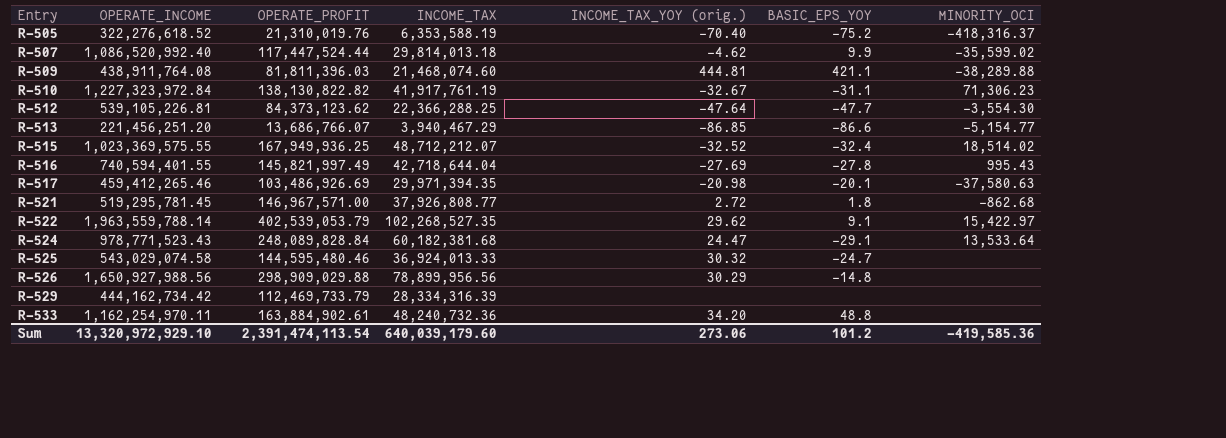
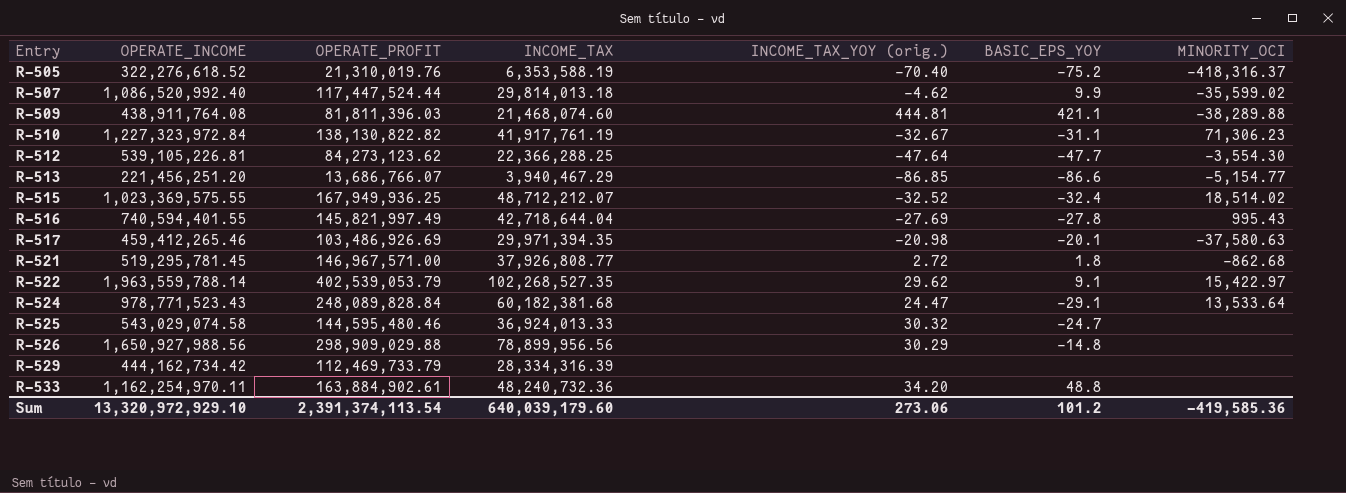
R-512 | OPERATE_PROFIT: 84,373,123.62 -> 84,273,123.62
Sum | OPERATE_PROFIT: 2,391,474,113.54 -> 2,391,374,113.54

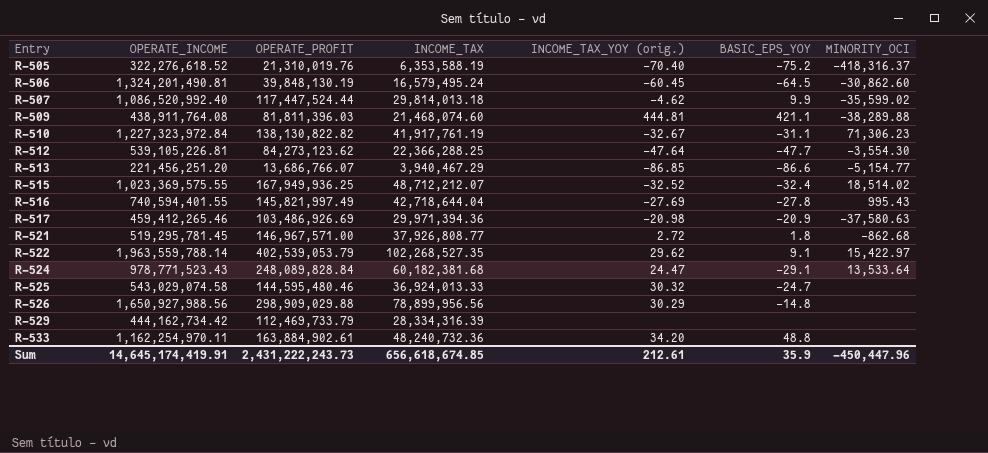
row R-506: none -> 1,324,201,490.81 | 39,848,130.19 | 16,579,495.24 | -60.45 | -64.5 | -30,862.60
R-517 | INCOME_TAX: 29,971,394.35 -> 29,971,394.36
R-517 | BASIC_EPS_YOY: -20.1 -> -20.9
Sum | OPERATE_INCOME: 13,320,972,929.10 -> 14,645,174,419.91
Sum | OPERATE_PROFIT: 2,391,374,113.54 -> 2,431,222,243.73
Sum | INCOME_TAX: 640,039,179.60 -> 656,618,674.85
Sum | INCOME_TAX_YOY (orig.): 273.06 -> 212.61
Sum | BASIC_EPS_YOY: 101.2 -> 35.9
Sum | MINORITY_OCI: -419,585.36 -> -450,447.96

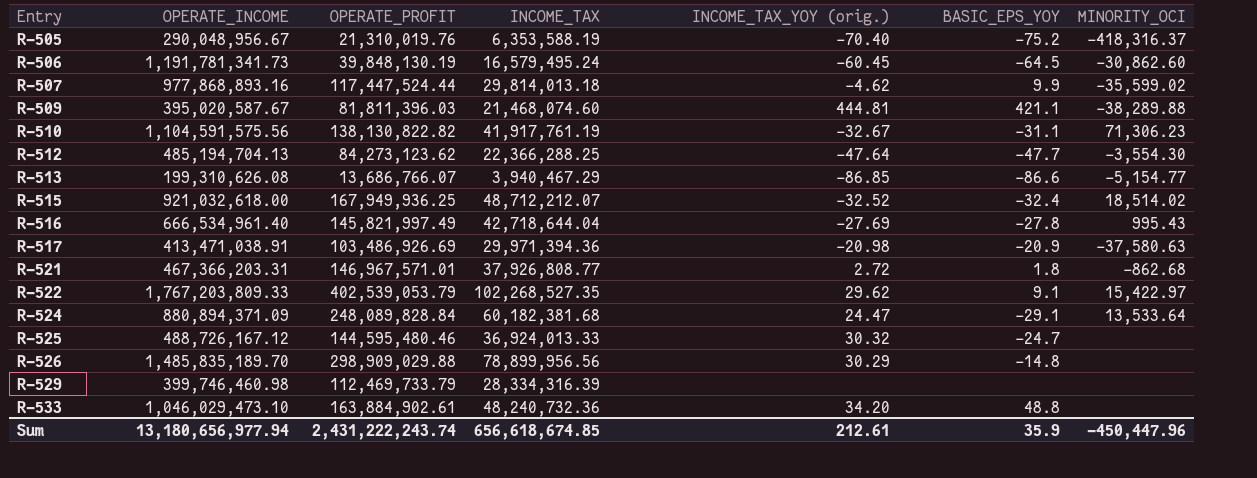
R-505 | OPERATE_INCOME: 322,276,618.52 -> 290,048,956.67
R-506 | OPERATE_INCOME: 1,324,201,490.81 -> 1,191,781,341.73
R-507 | OPERATE_INCOME: 1,086,520,992.40 -> 977,868,893.16
R-509 | OPERATE_INCOME: 438,911,764.08 -> 395,020,587.67
R-510 | OPERATE_INCOME: 1,227,323,972.84 -> 1,104,591,575.56
R-512 | OPERATE_INCOME: 539,105,226.81 -> 485,194,704.13
R-513 | OPERATE_INCOME: 221,456,251.20 -> 199,310,626.08
R-515 | OPERATE_INCOME: 1,023,369,575.55 -> 921,032,618.00
R-516 | OPERATE_INCOME: 740,594,401.55 -> 666,534,961.40
R-517 | OPERATE_INCOME: 459,412,265.46 -> 413,471,038.91
R-521 | OPERATE_INCOME: 519,295,781.45 -> 467,366,203.31
R-521 | OPERATE_PROFIT: 146,967,571.00 -> 146,967,571.01
R-522 | OPERATE_INCOME: 1,963,559,788.14 -> 1,767,203,809.33
R-524 | OPERATE_INCOME: 978,771,523.43 -> 880,894,371.09
R-525 | OPERATE_INCOME: 543,029,074.58 -> 488,726,167.12
R-526 | OPERATE_INCOME: 1,650,927,988.56 -> 1,485,835,189.70
R-529 | OPERATE_INCOME: 444,162,734.42 -> 399,746,460.98
R-533 | OPERATE_INCOME: 1,162,254,970.11 -> 1,046,029,473.10
Sum | OPERATE_INCOME: 14,645,174,419.91 -> 13,180,656,977.94
Sum | OPERATE_PROFIT: 2,431,222,243.73 -> 2,431,222,243.74

